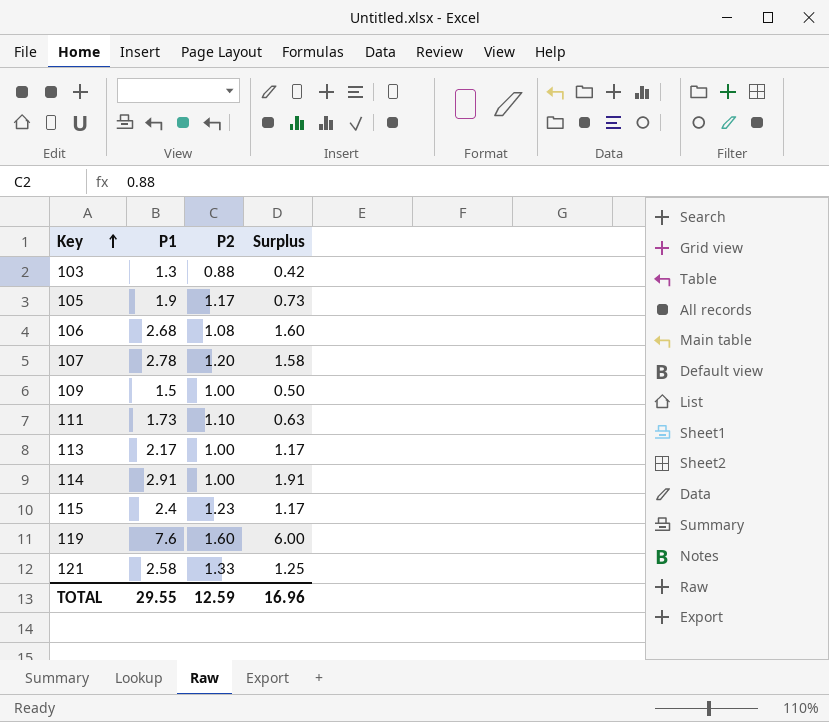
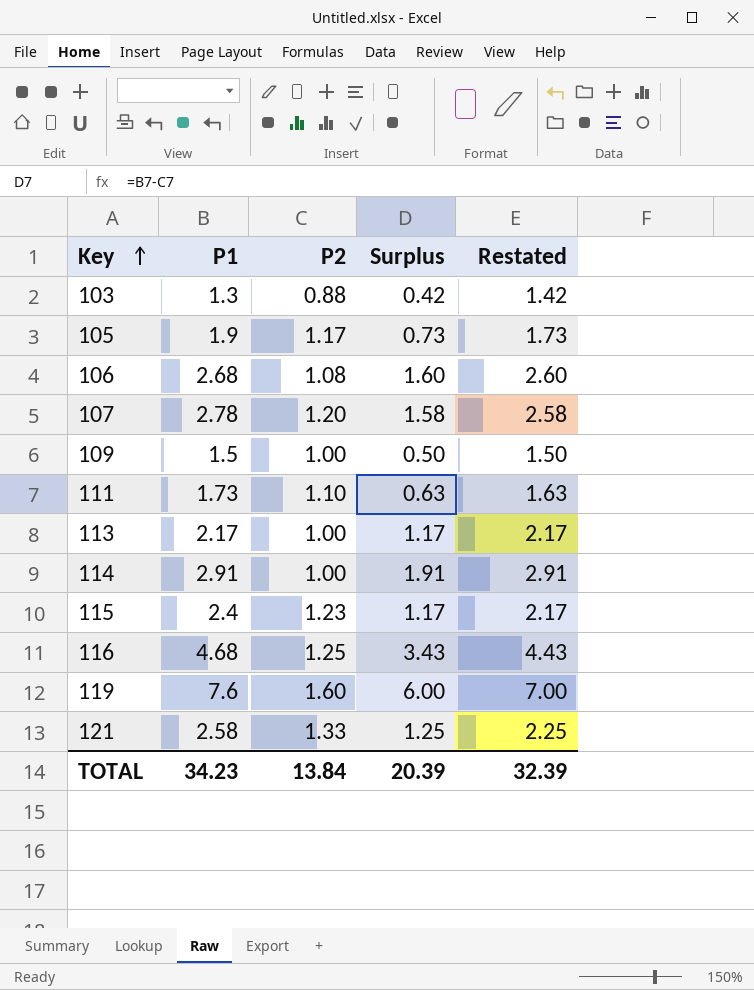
column Restated | formula: none -> [Surplus] + 1
row 116: none -> 4.68 | 1.25 | 3.43 | 4.43
TOTAL | P1: 29.55 -> 34.23
TOTAL | P2: 12.59 -> 13.84
TOTAL | Surplus: 16.96 -> 20.39

